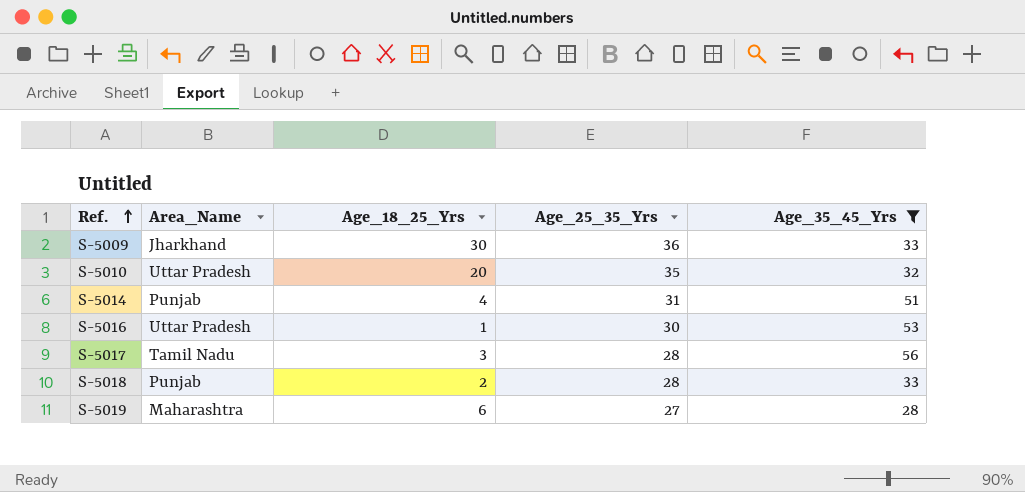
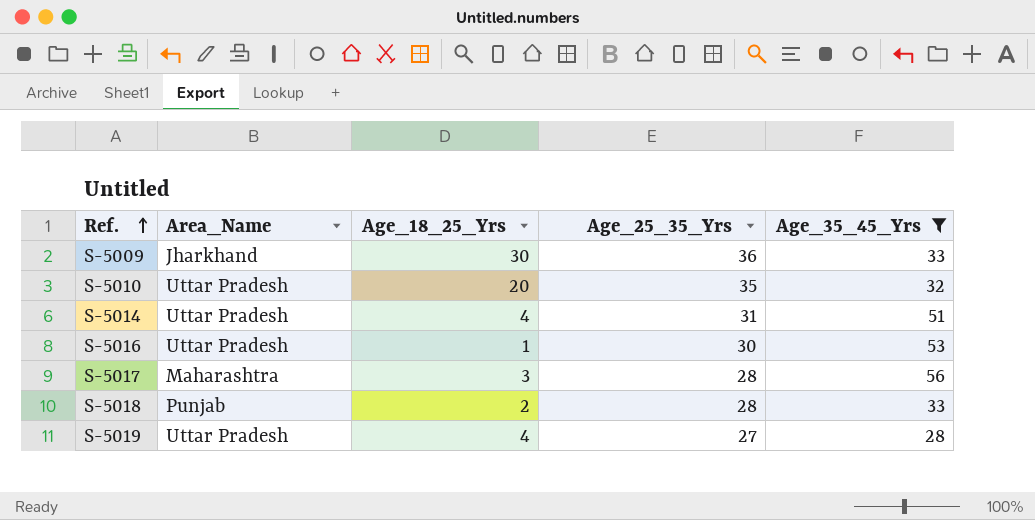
S-5014 | Area_Name: Punjab -> Uttar Pradesh
S-5017 | Area_Name: Tamil Nadu -> Maharashtra
S-5019 | Area_Name: Maharashtra -> Uttar Pradesh
S-5019 | Age_18_25_Yrs: 6 -> 4

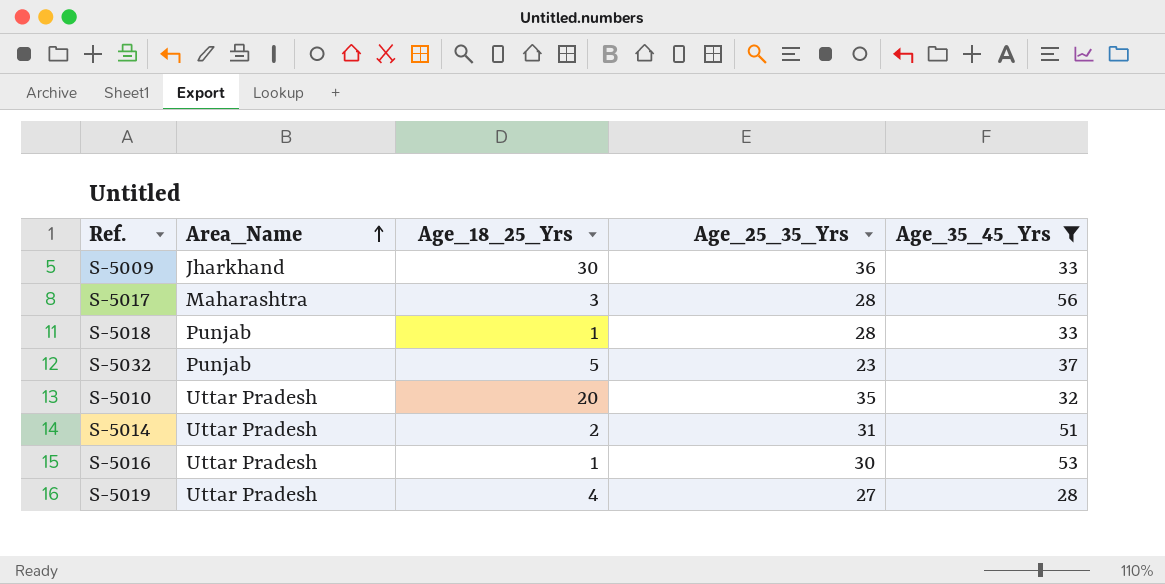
row order: Ref. ascending -> Area_Name ascending
S-5018 | Age_18_25_Yrs: 2 -> 1
row S-5032: none -> Punjab | 5 | 23 | 37
S-5014 | Age_18_25_Yrs: 4 -> 2

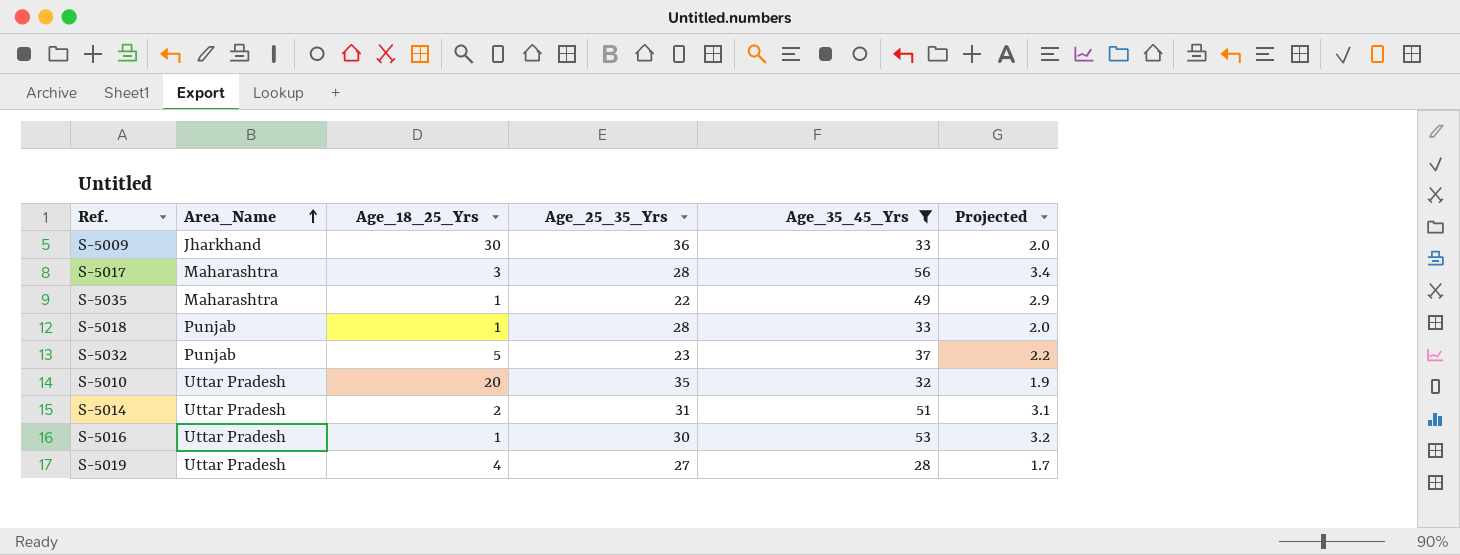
column Projected | formula: none -> [Age_35_45_Yrs] * 0.06
row S-5035: none -> Maharashtra | 1 | 22 | 49 | 2.9

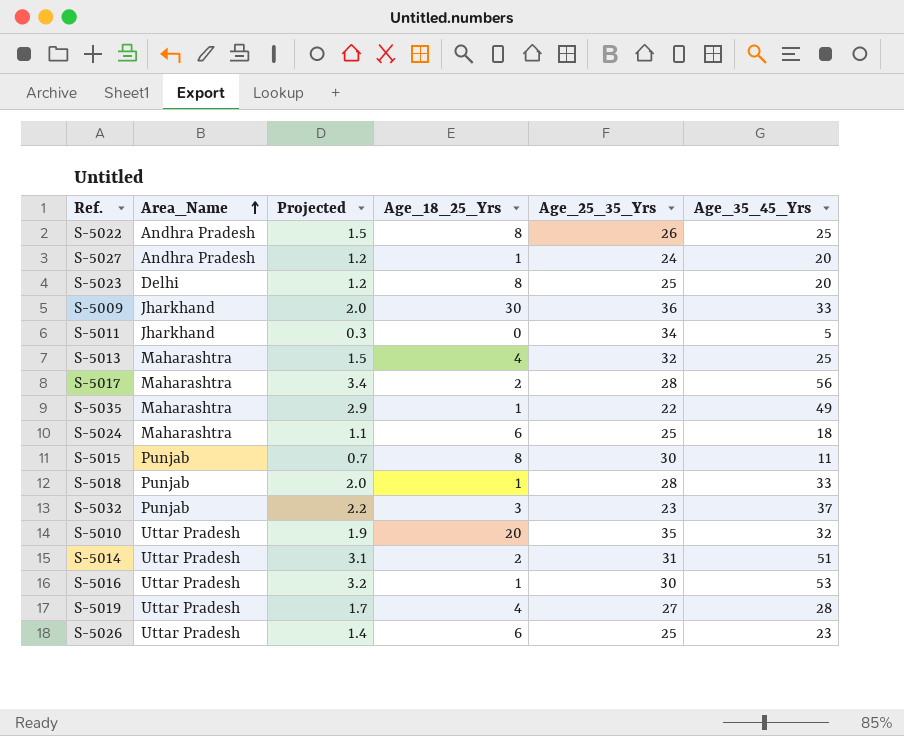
filter: Age_35_45_Yrs >= 28 -> none
column Projected | position: 6 -> 3
S-5017 | Age_18_25_Yrs: 3 -> 2
S-5032 | Age_18_25_Yrs: 5 -> 3

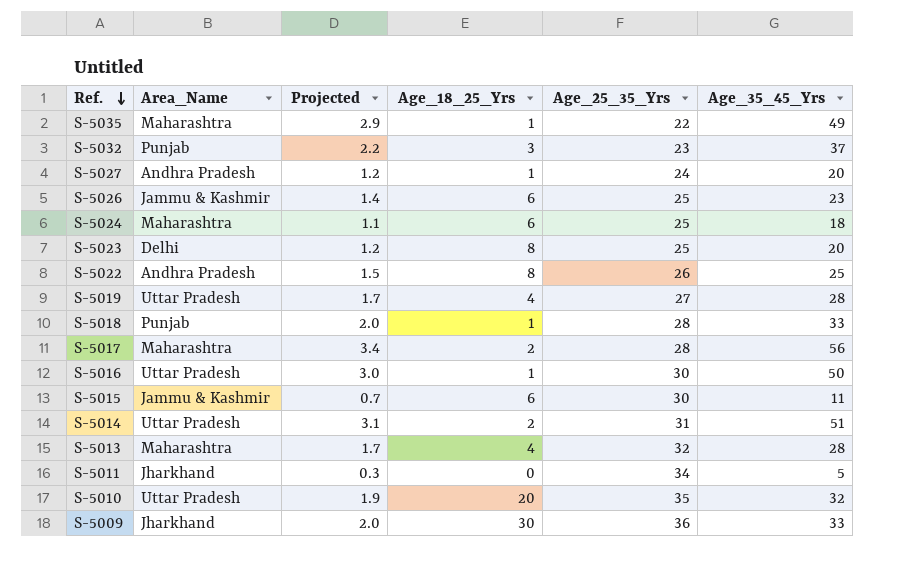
row order: Area_Name ascending -> Ref. descending
S-5026 | Area_Name: Uttar Pradesh -> Jammu & Kashmir
S-5016 | Projected: 3.2 -> 3.0
S-5016 | Age_35_45_Yrs: 53 -> 50
S-5015 | Area_Name: Punjab -> Jammu & Kashmir
S-5015 | Age_18_25_Yrs: 8 -> 6
S-5013 | Projected: 1.5 -> 1.7
S-5013 | Age_35_45_Yrs: 25 -> 28

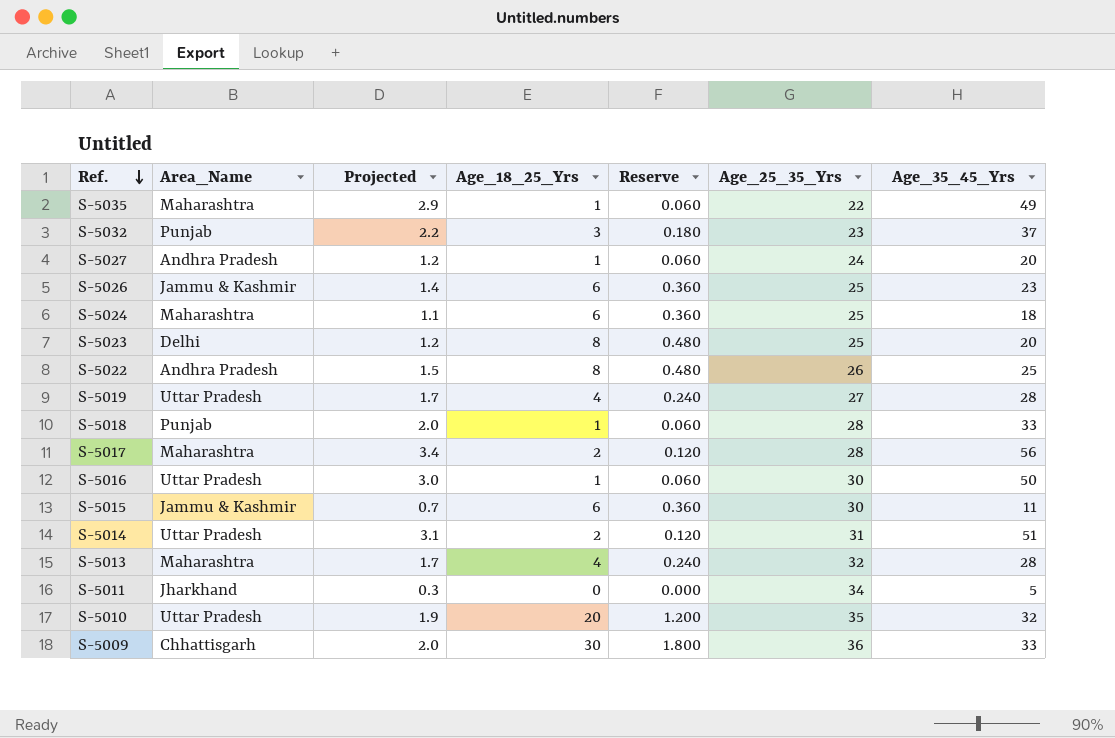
column Reserve | formula: none -> [Age_18_25_Yrs] * 0.06
S-5009 | Area_Name: Jharkhand -> Chhattisgarh

